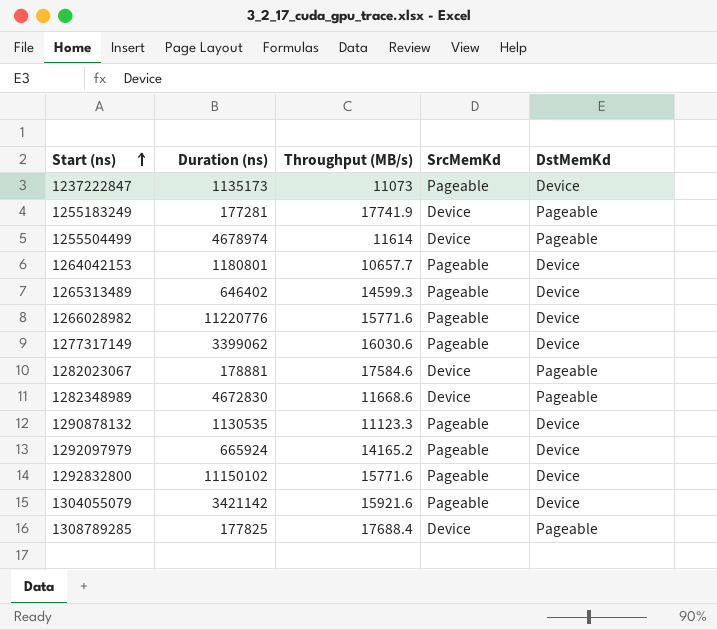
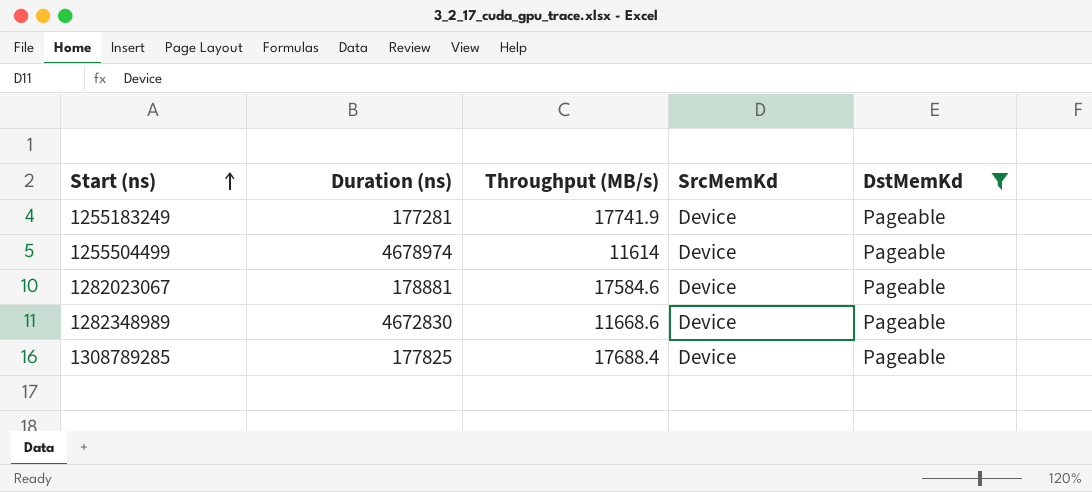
filter: none -> DstMemKd = Pageable

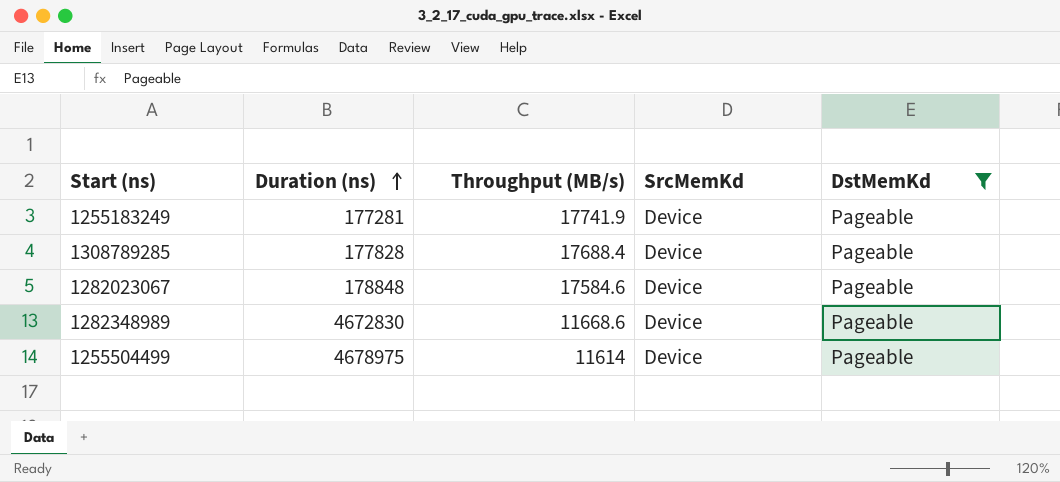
row order: Start (ns) ascending -> Duration (ns) ascending
1308789285 | Duration (ns): 177825 -> 177828
1282023067 | Duration (ns): 178881 -> 178848
1255504499 | Duration (ns): 4678974 -> 4678975

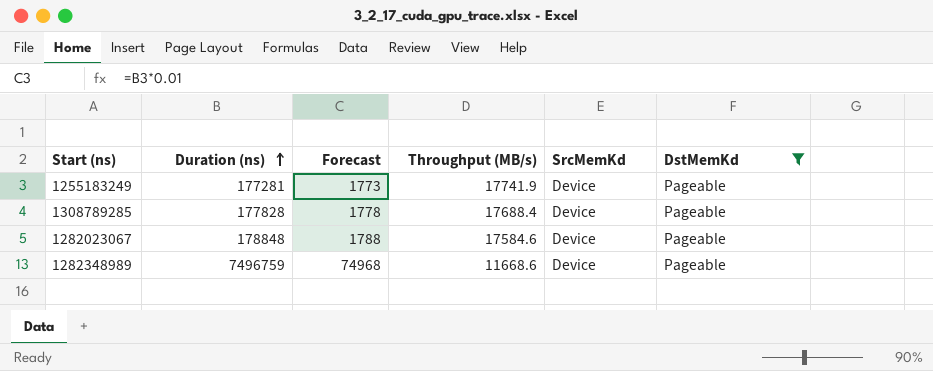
column Forecast | formula: none -> [Duration (ns)] * 0.01
row 1255504499: 4678975 | 11614 | Device | Pageable -> none
1282348989 | Duration (ns): 4672830 -> 7496759

